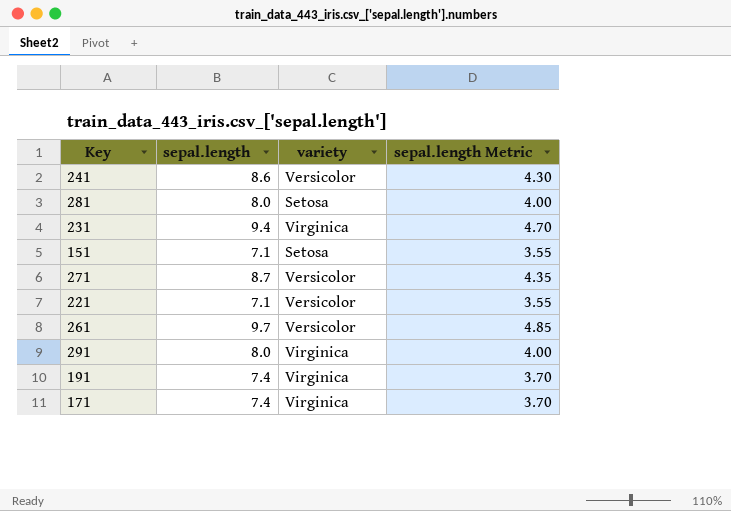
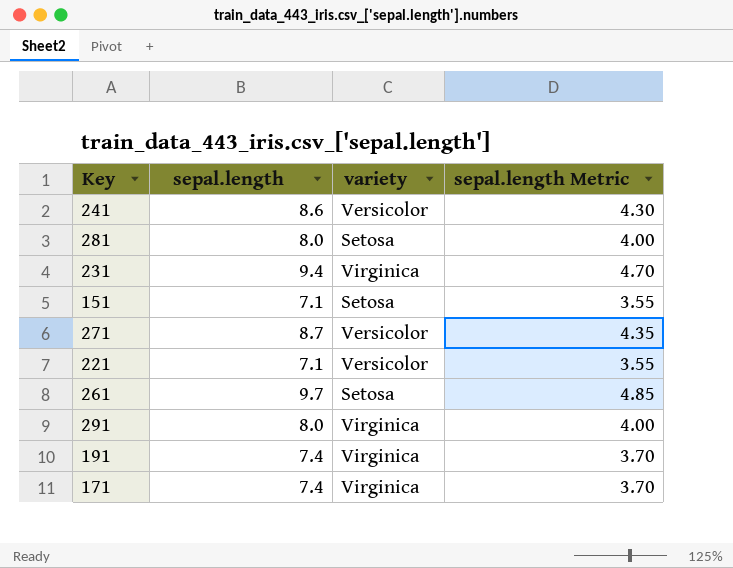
261 | variety: Versicolor -> Setosa

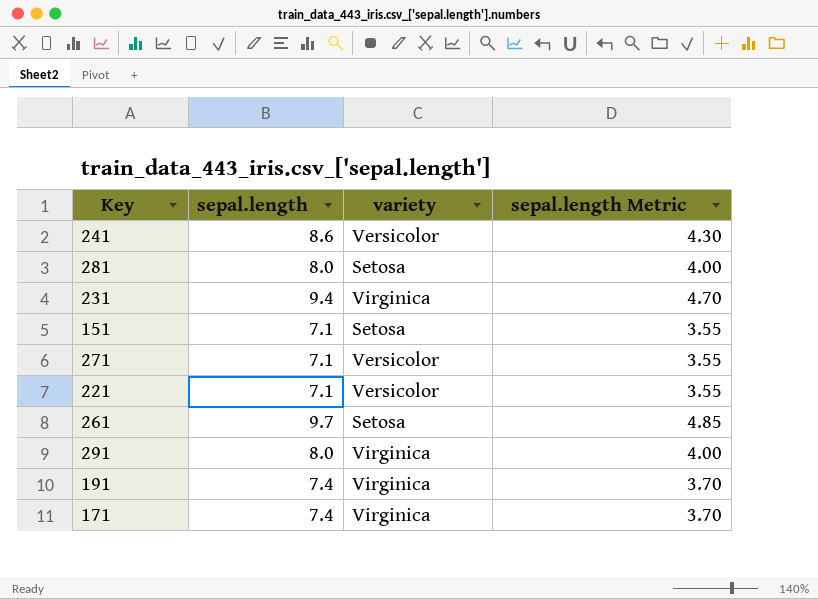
271 | sepal.length: 8.7 -> 7.1
271 | sepal.length Metric: 4.35 -> 3.55

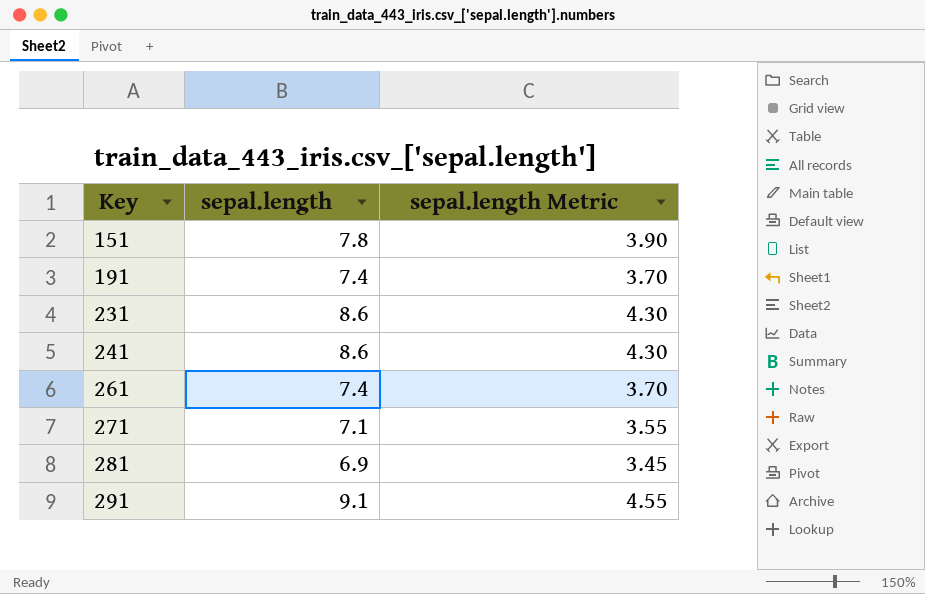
row order: none -> Key ascending
column variety | position: 3 -> none
row 221: 7.1 | Versicolor | 3.55 -> none
row 171: 7.4 | Virginica | 3.70 -> none
151 | sepal.length: 7.1 -> 7.8
151 | sepal.length Metric: 3.55 -> 3.90
231 | sepal.length: 9.4 -> 8.6
231 | sepal.length Metric: 4.70 -> 4.30
261 | sepal.length: 9.7 -> 7.4
261 | sepal.length Metric: 4.85 -> 3.70
281 | sepal.length: 8.0 -> 6.9
281 | sepal.length Metric: 4.00 -> 3.45
291 | sepal.length: 8.0 -> 9.1
291 | sepal.length Metric: 4.00 -> 4.55

